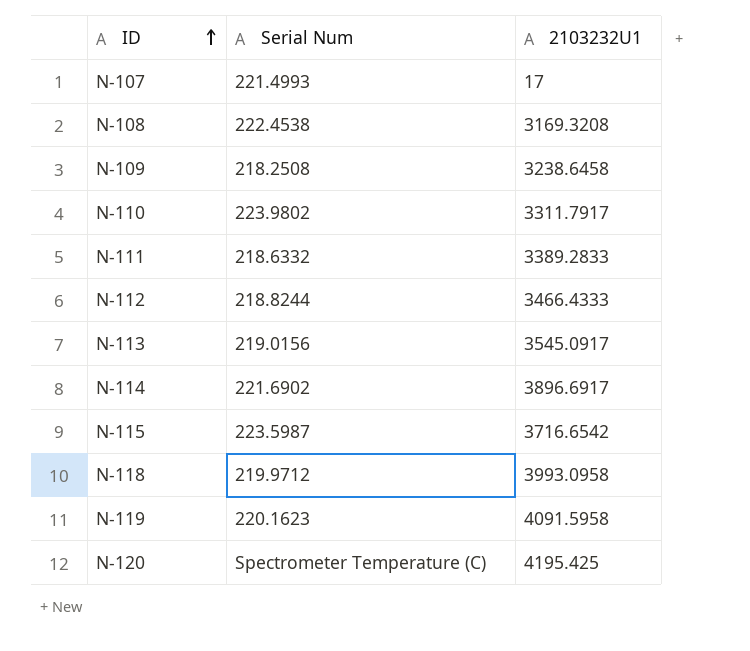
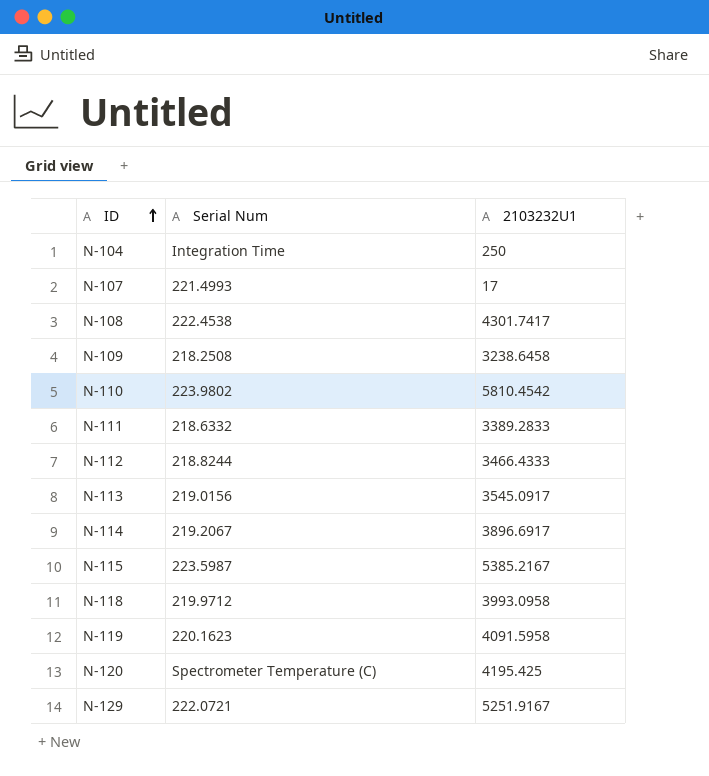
row N-104: none -> Integration Time | 250
N-108 | 2103232U1: 3169.3208 -> 4301.7417
N-110 | 2103232U1: 3311.7917 -> 5810.4542
N-114 | Serial Num: 221.6902 -> 219.2067
N-115 | 2103232U1: 3716.6542 -> 5385.2167
row N-129: none -> 222.0721 | 5251.9167

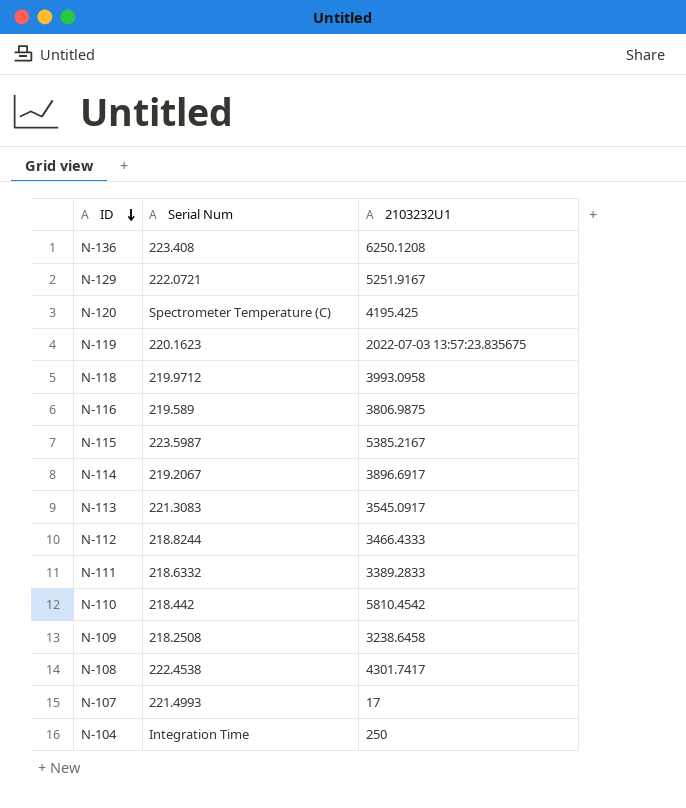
row order: ID ascending -> ID descending
row N-136: none -> 223.408 | 6250.1208
N-119 | 2103232U1: 4091.5958 -> 2022-07-03 13:57:23.835675
row N-116: none -> 219.589 | 3806.9875
N-113 | Serial Num: 219.0156 -> 221.3083
N-110 | Serial Num: 223.9802 -> 218.442

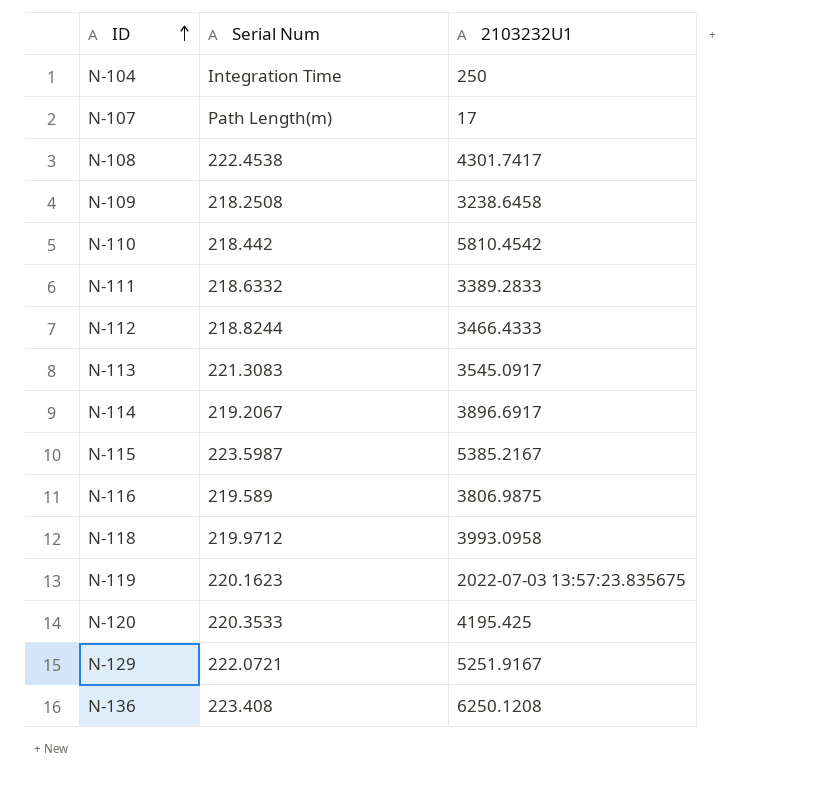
row order: ID descending -> ID ascending
N-107 | Serial Num: 221.4993 -> Path Length(m)
N-120 | Serial Num: Spectrometer Temperature (C) -> 220.3533

